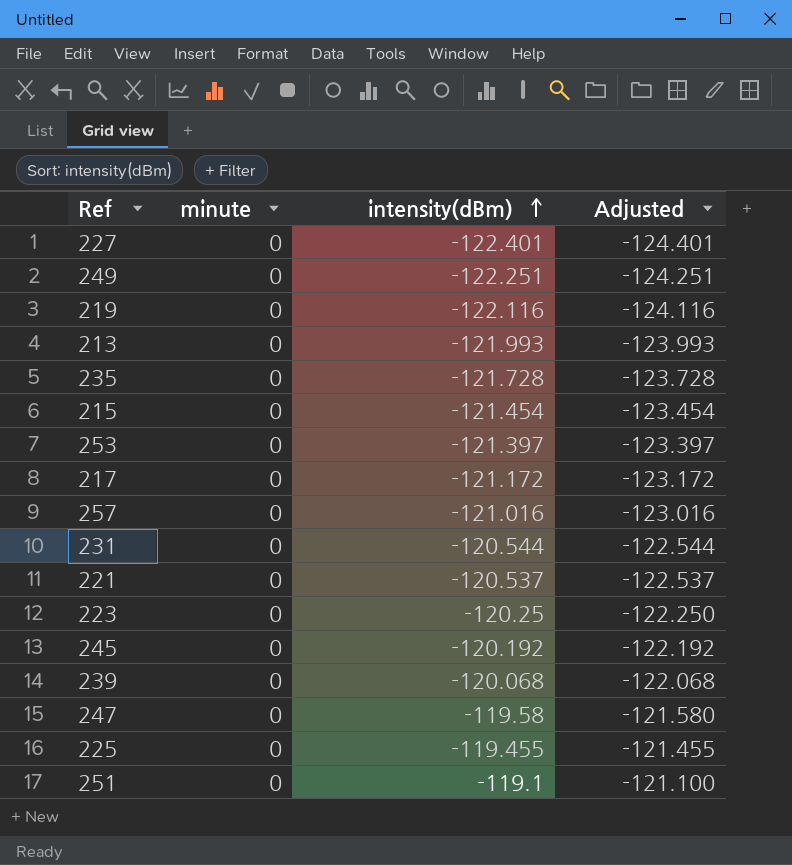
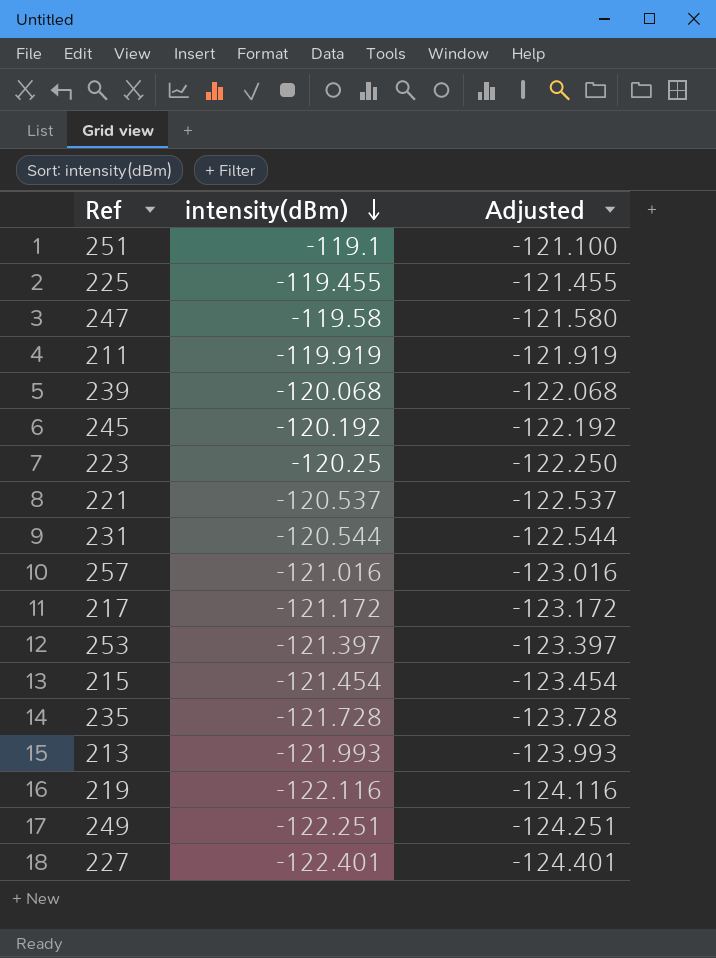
row order: intensity(dBm) ascending -> intensity(dBm) descending
column minute | position: 2 -> none
row 211: none -> -119.919 | -121.919

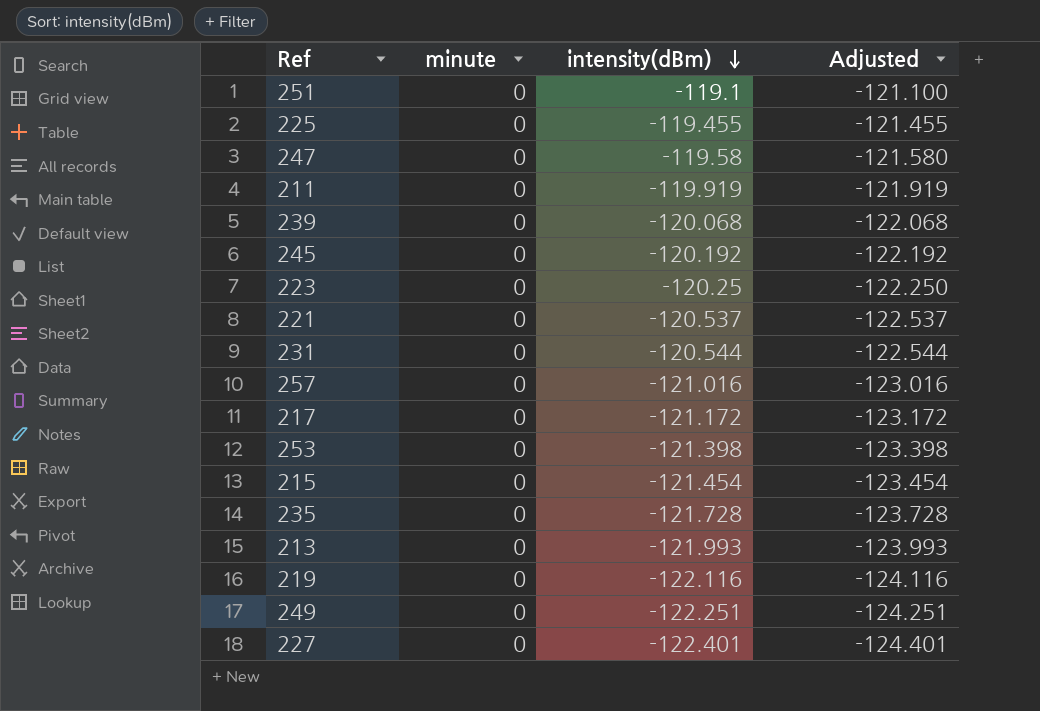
column minute | position: none -> 2
253 | intensity(dBm): -121.397 -> -121.398
253 | Adjusted: -123.397 -> -123.398

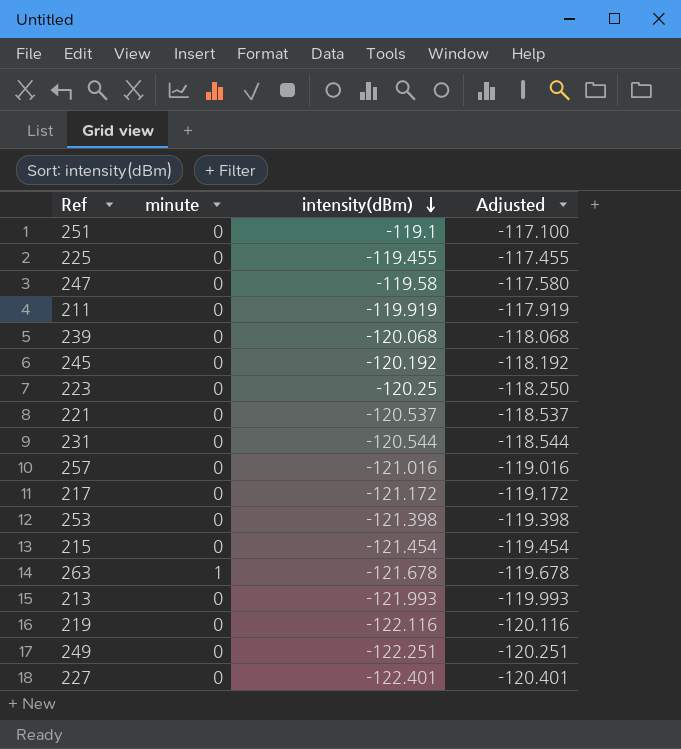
column Adjusted | formula: [intensity(dBm)] - 2 -> [intensity(dBm)] + 2
row 235: 0 | -121.728 | -123.728 -> none
row 263: none -> 1 | -121.678 | -119.678

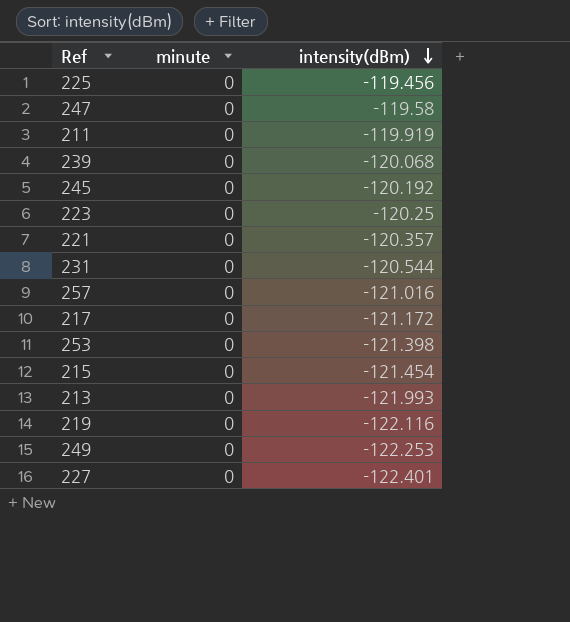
column Adjusted | formula: [intensity(dBm)] + 2 -> none
row 251: 0 | -119.1 | -117.100 -> none
row 263: 1 | -121.678 | -119.678 -> none
225 | intensity(dBm): -119.455 -> -119.456
221 | intensity(dBm): -120.537 -> -120.357
249 | intensity(dBm): -122.251 -> -122.253

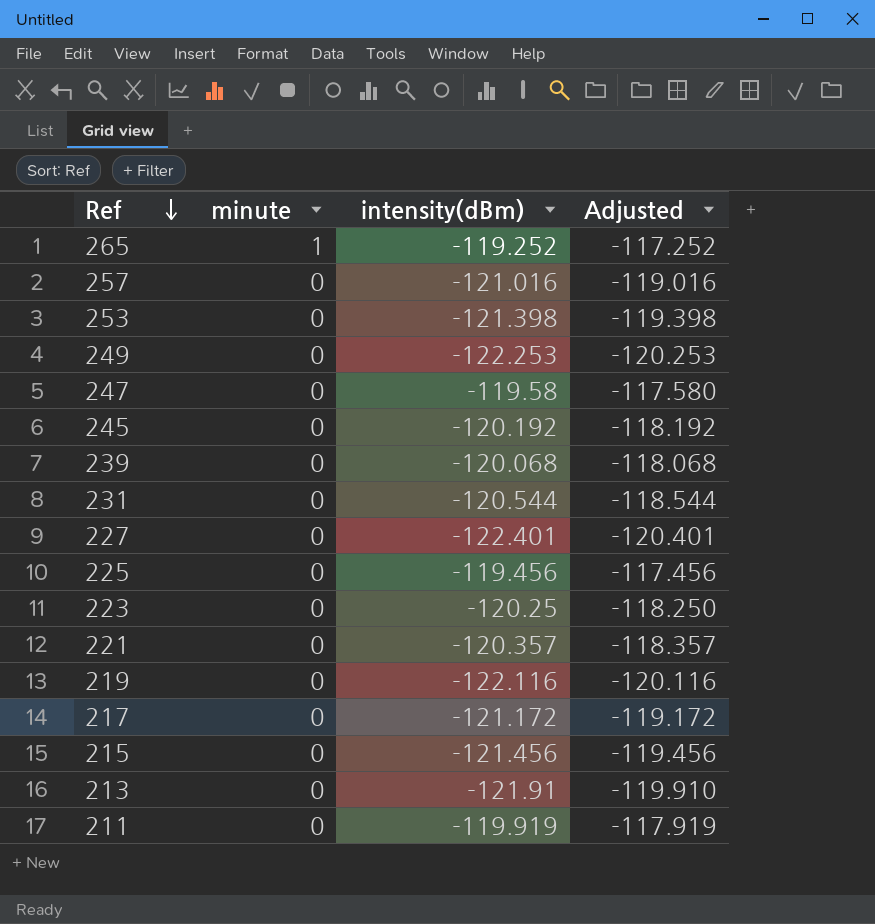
row order: intensity(dBm) descending -> Ref descending
column Adjusted | formula: none -> [intensity(dBm)] + 2
row 265: none -> 1 | -119.252 | -117.252
215 | intensity(dBm): -121.454 -> -121.456
213 | intensity(dBm): -121.993 -> -121.91

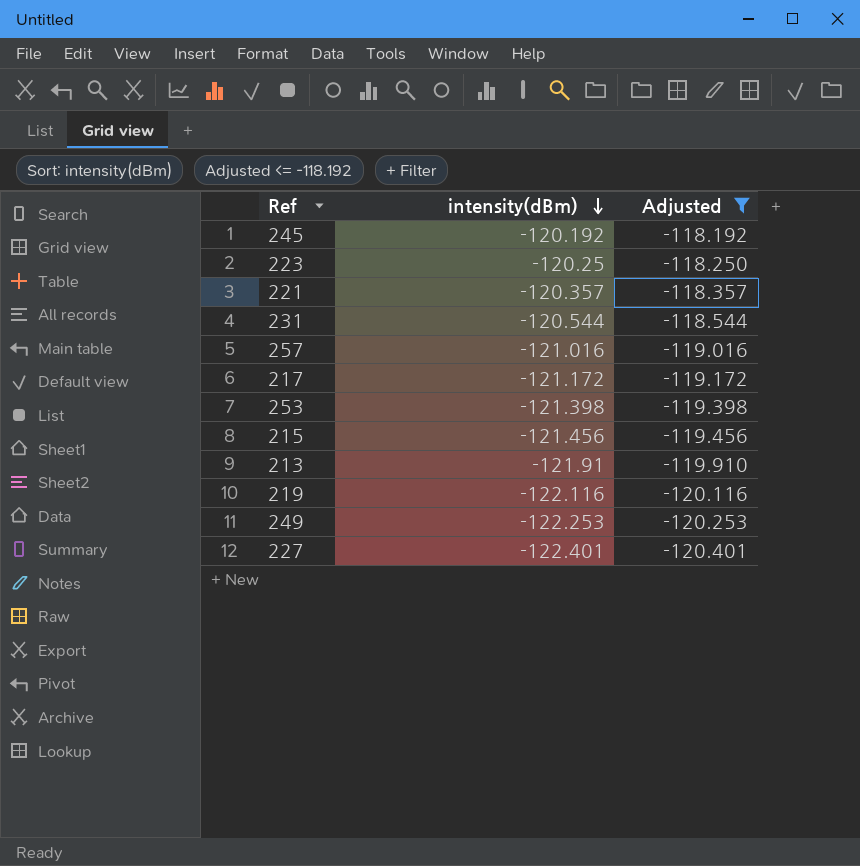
filter: none -> Adjusted <= -118.192
row order: Ref descending -> intensity(dBm) descending
column minute | position: 2 -> none

